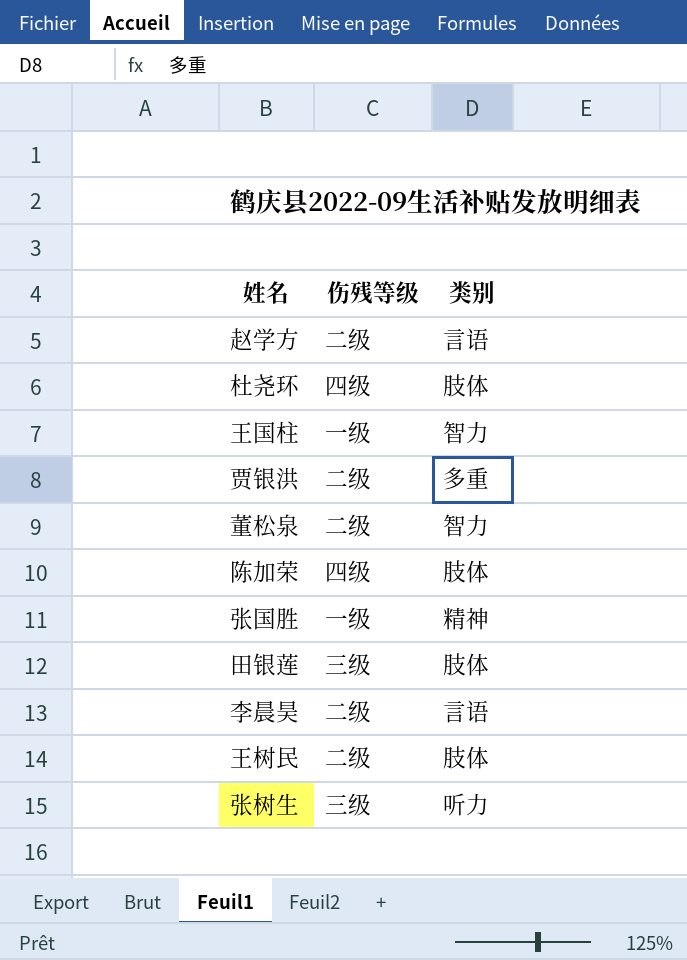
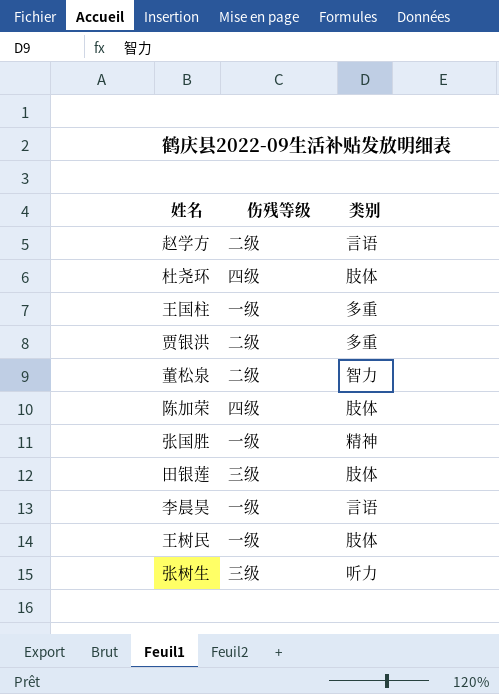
王国柱 | 类别: 智力 -> 多重
李晨昊 | 伤残等级: 二级 -> 一级
王树民 | 伤残等级: 二级 -> 一级

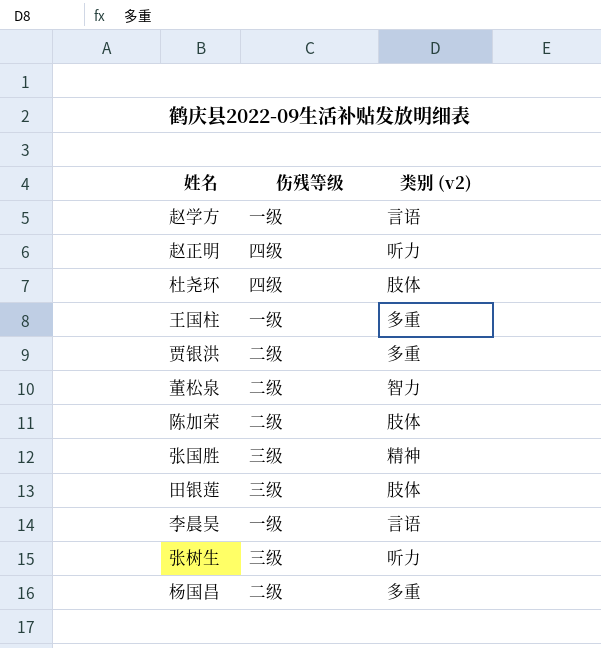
column name: 类别 -> 类别 (v2)
row 王树民: 一级 | 肢体 -> none
赵学方 | 伤残等级: 二级 -> 一级
row 赵正明: none -> 四级 | 听力
陈加荣 | 伤残等级: 四级 -> 二级
张国胜 | 伤残等级: 一级 -> 三级
row 杨国昌: none -> 二级 | 多重

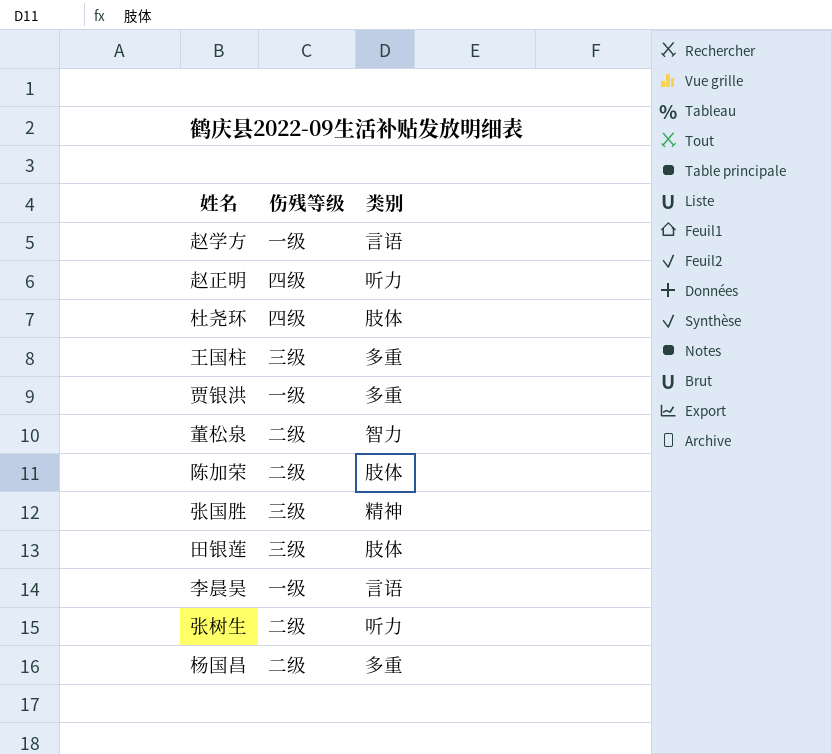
column name: 类别 (v2) -> 类别
王国柱 | 伤残等级: 一级 -> 三级
贾银洪 | 伤残等级: 二级 -> 一级
张树生 | 伤残等级: 三级 -> 二级

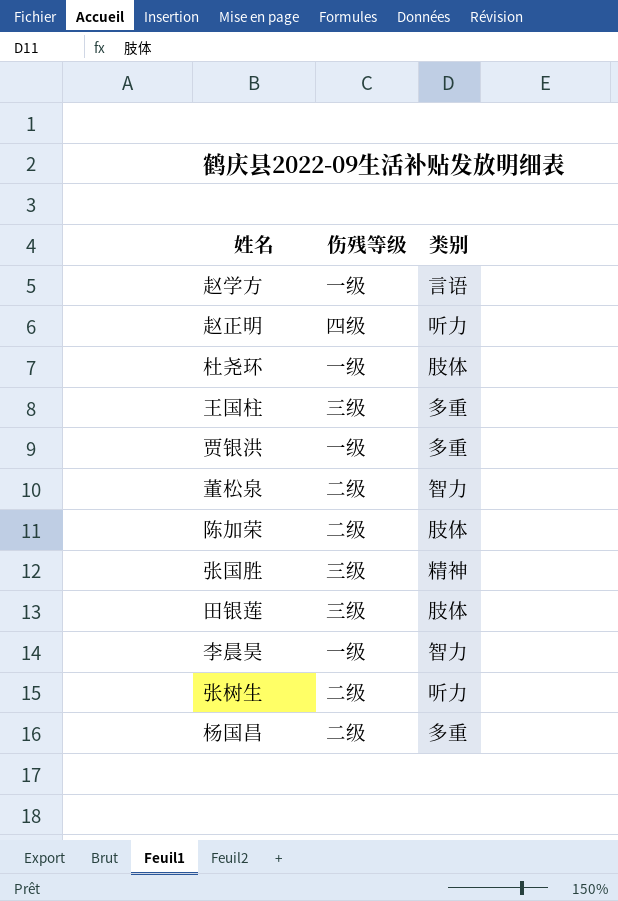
杜尧环 | 伤残等级: 四级 -> 一级
李晨昊 | 类别: 言语 -> 智力

